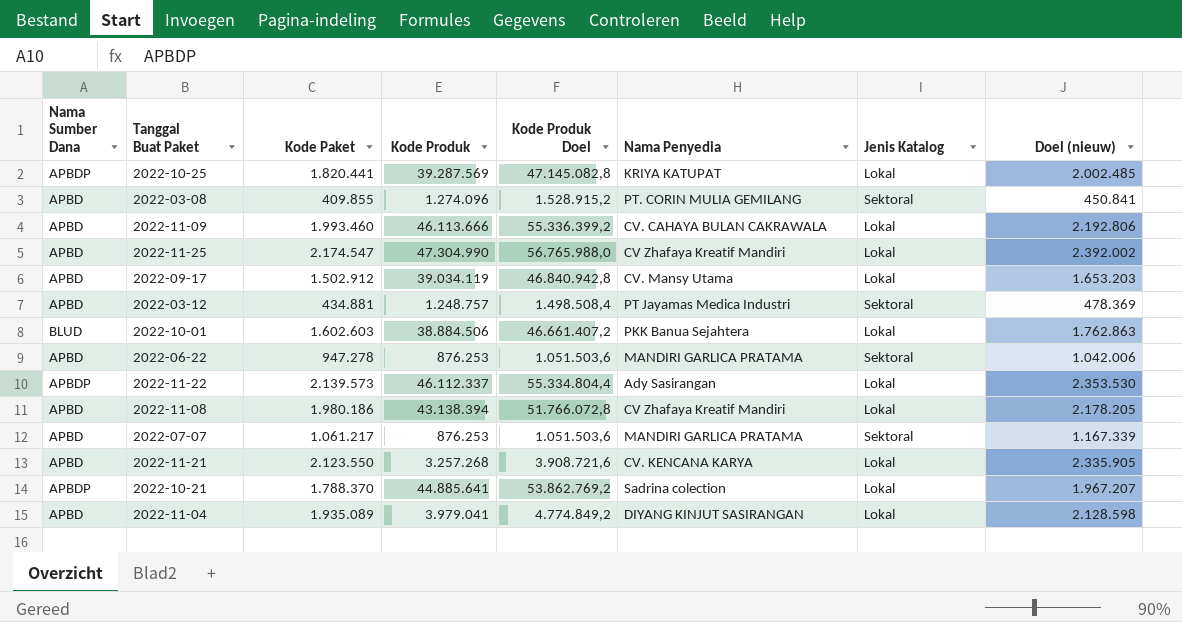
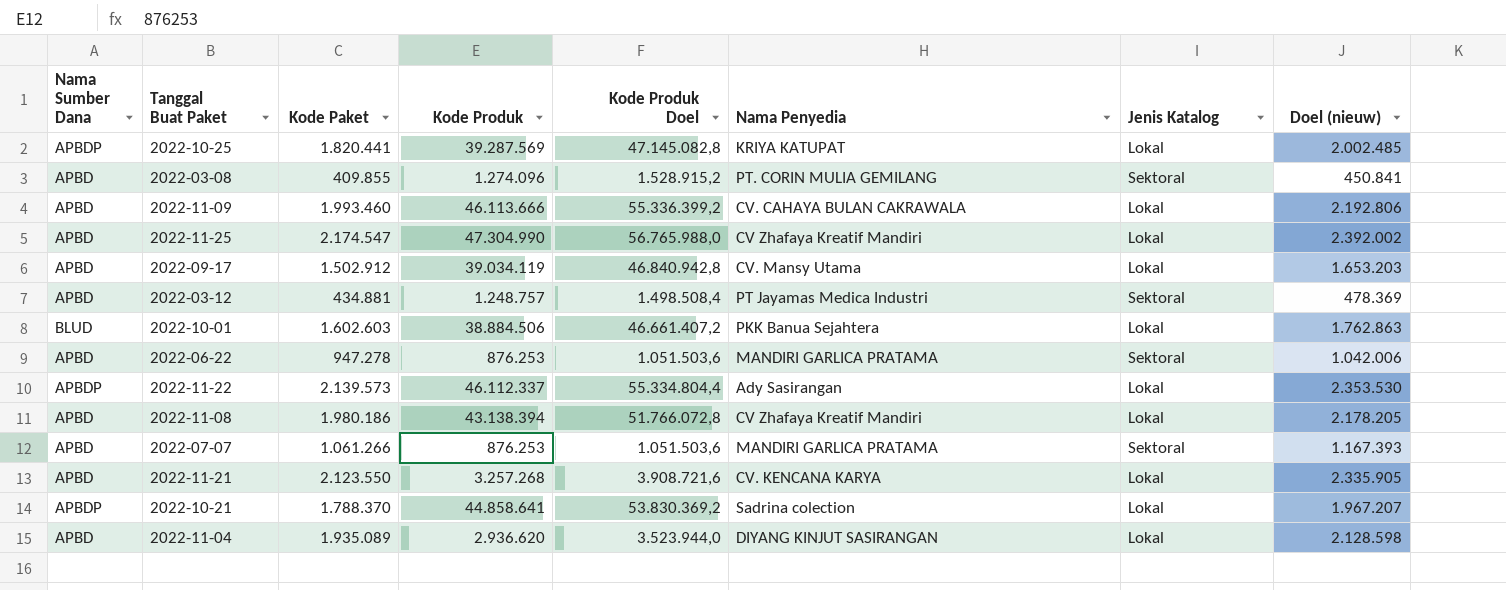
2022-07-07 | Kode Paket: 1.061.217 -> 1.061.266
2022-07-07 | Doel (nieuw): 1.167.339 -> 1.167.393
2022-10-21 | Kode Produk: 44.885.641 -> 44.858.641
2022-10-21 | Kode Produk Doel: 53.862.769,2 -> 53.830.369,2
2022-11-04 | Kode Produk: 3.979.041 -> 2.936.620
2022-11-04 | Kode Produk Doel: 4.774.849,2 -> 3.523.944,0

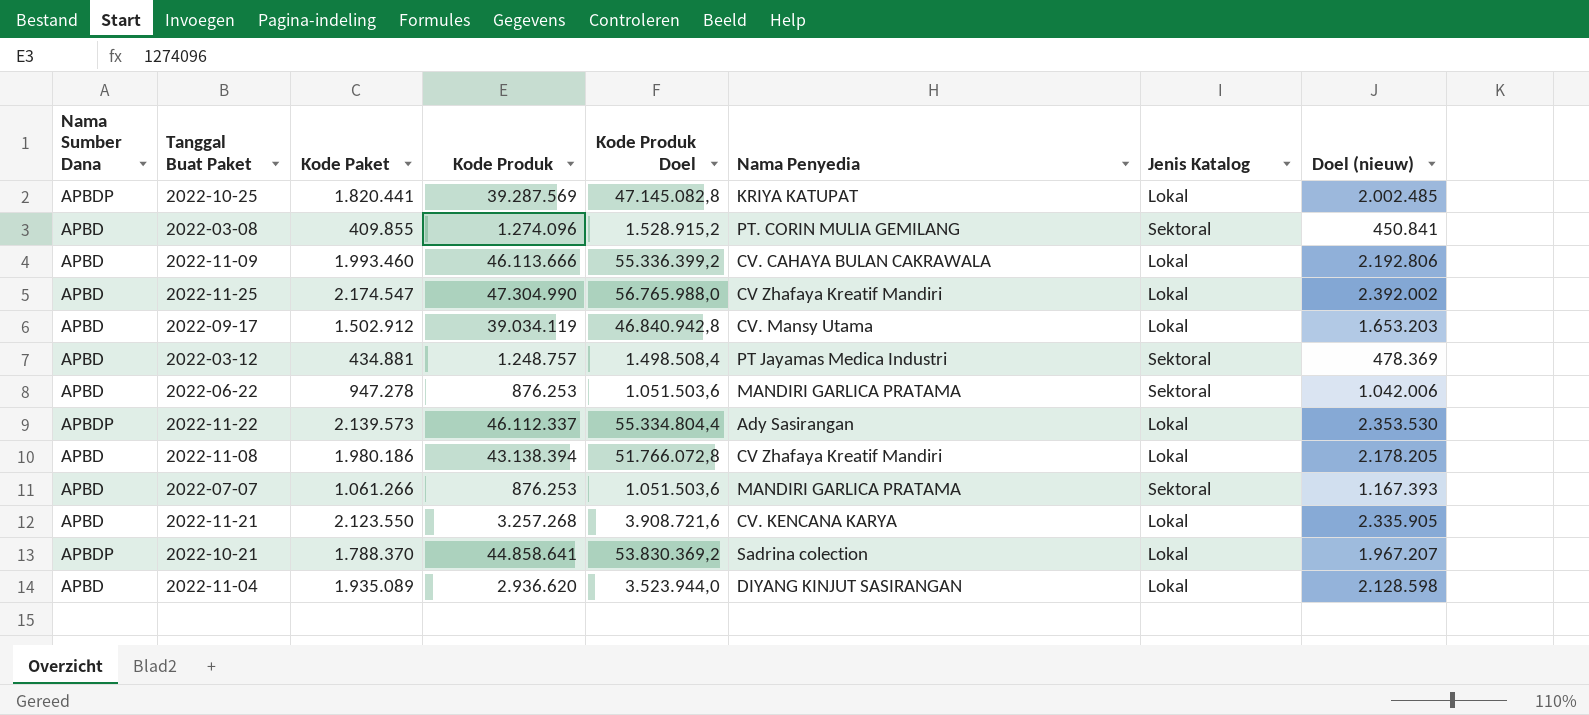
row 2022-10-01: BLUD | 1.602.603 | 38.884.506 | 46.661.407,2 | PKK Banua Sejahtera | Lokal | 1.762.863 -> none

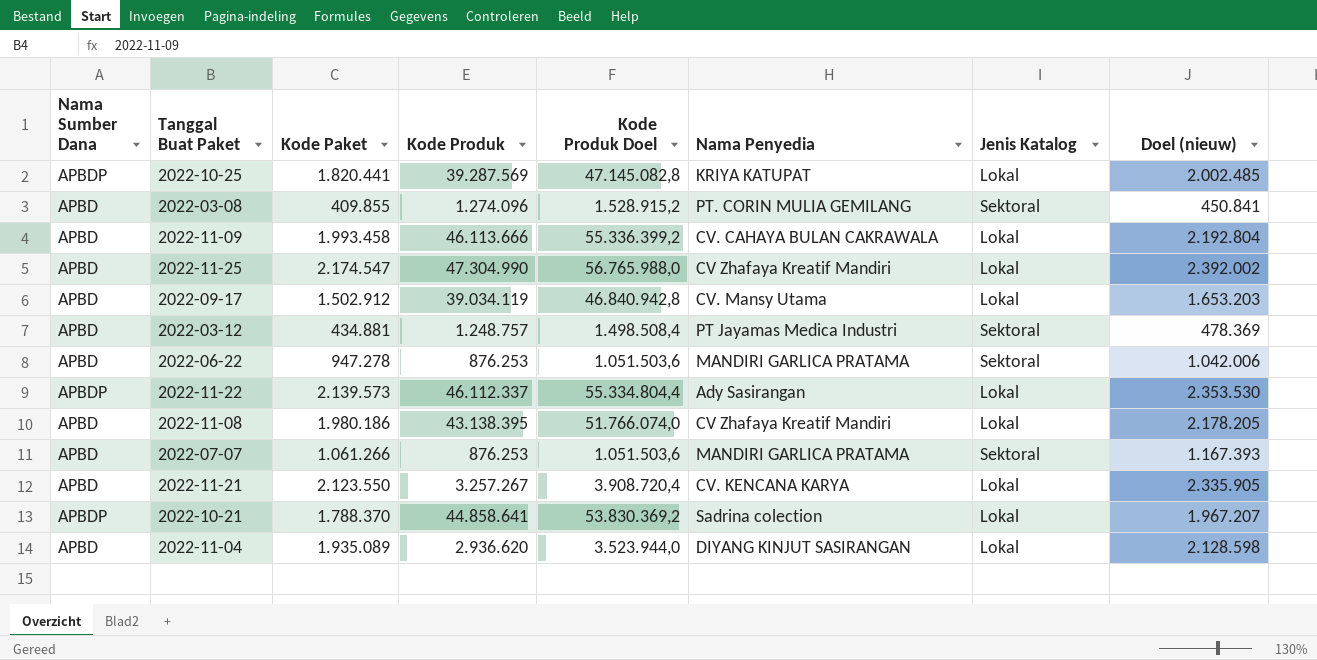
2022-11-09 | Kode Paket: 1.993.460 -> 1.993.458
2022-11-09 | Doel (nieuw): 2.192.806 -> 2.192.804
2022-11-08 | Kode Produk: 43.138.394 -> 43.138.395
2022-11-08 | Kode Produk Doel: 51.766.072,8 -> 51.766.074,0
2022-11-21 | Kode Produk: 3.257.268 -> 3.257.267
2022-11-21 | Kode Produk Doel: 3.908.721,6 -> 3.908.720,4

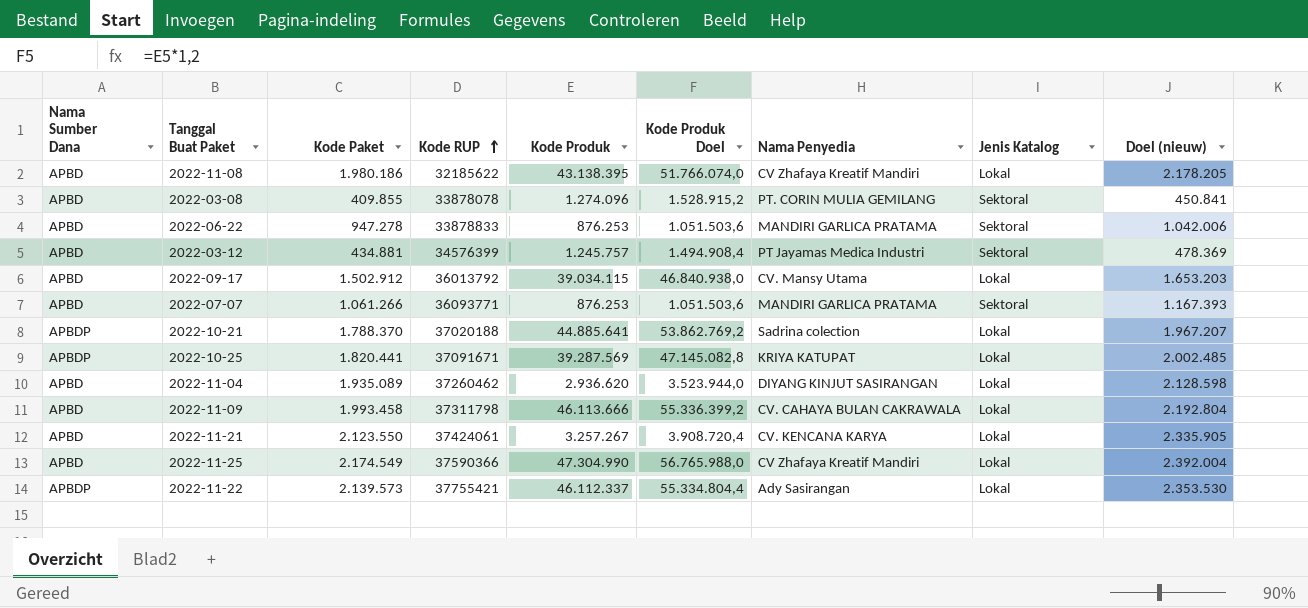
row order: none -> Kode RUP ascending
column Kode RUP | position: none -> 4
2022-03-12 | Kode Produk: 1.248.757 -> 1.245.757
2022-03-12 | Kode Produk Doel: 1.498.508,4 -> 1.494.908,4
2022-09-17 | Kode Produk: 39.034.119 -> 39.034.115
2022-09-17 | Kode Produk Doel: 46.840.942,8 -> 46.840.938,0
2022-10-21 | Kode Produk: 44.858.641 -> 44.885.641
2022-10-21 | Kode Produk Doel: 53.830.369,2 -> 53.862.769,2
2022-11-25 | Kode Paket: 2.174.547 -> 2.174.549
2022-11-25 | Doel (nieuw): 2.392.002 -> 2.392.004

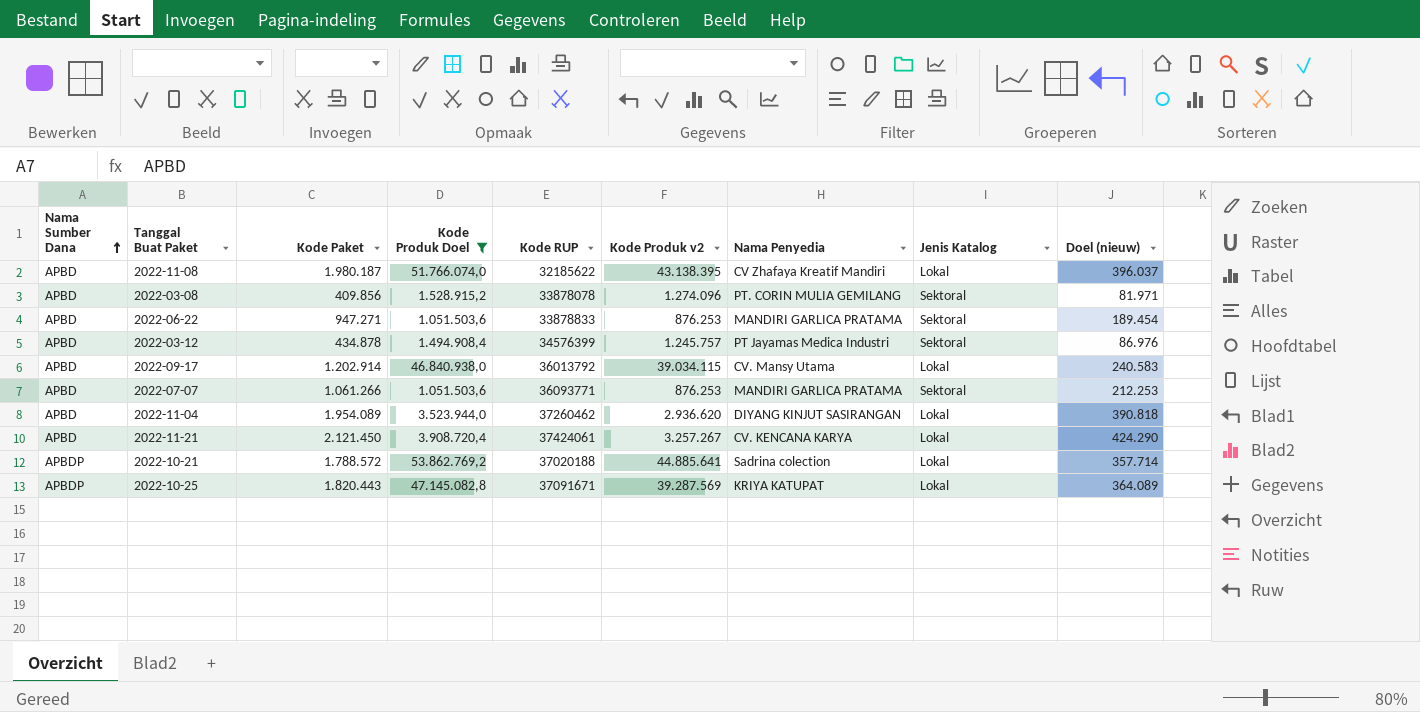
filter: none -> Kode Produk Doel <= 53.862.769,2
row order: Kode RUP ascending -> Nama Sumber Dana ascending
column Kode Produk Doel | position: 6 -> 4
column name: Kode Produk -> Kode Produk v2
column Doel (nieuw) | formula: [Kode Paket] * 1,1 -> [Kode Paket] * 0,2
2022-11-08 | Kode Paket: 1.980.186 -> 1.980.187
2022-03-08 | Kode Paket: 409.855 -> 409.856
2022-06-22 | Kode Paket: 947.278 -> 947.271
2022-03-12 | Kode Paket: 434.881 -> 434.878
2022-09-17 | Kode Paket: 1.502.912 -> 1.202.914
2022-11-04 | Kode Paket: 1.935.089 -> 1.954.089
2022-11-21 | Kode Paket: 2.123.550 -> 2.121.450
2022-10-21 | Kode Paket: 1.788.370 -> 1.788.572
2022-10-25 | Kode Paket: 1.820.441 -> 1.820.443

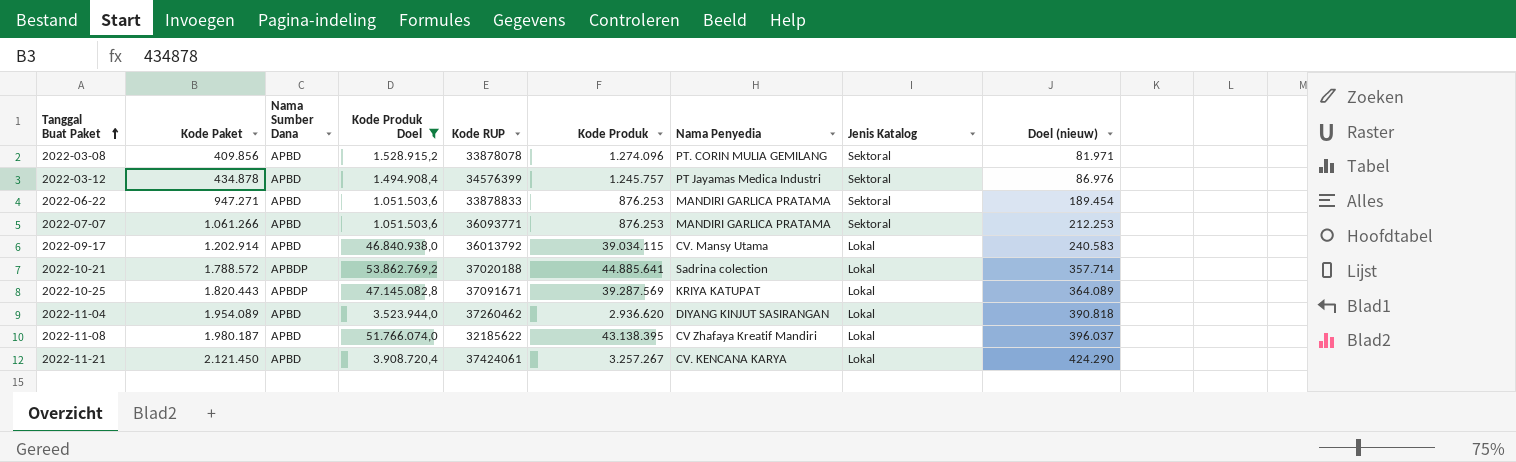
row order: Nama Sumber Dana ascending -> Tanggal Buat Paket ascending
column Nama Sumber Dana | position: 1 -> 3
column name: Kode Produk v2 -> Kode Produk

